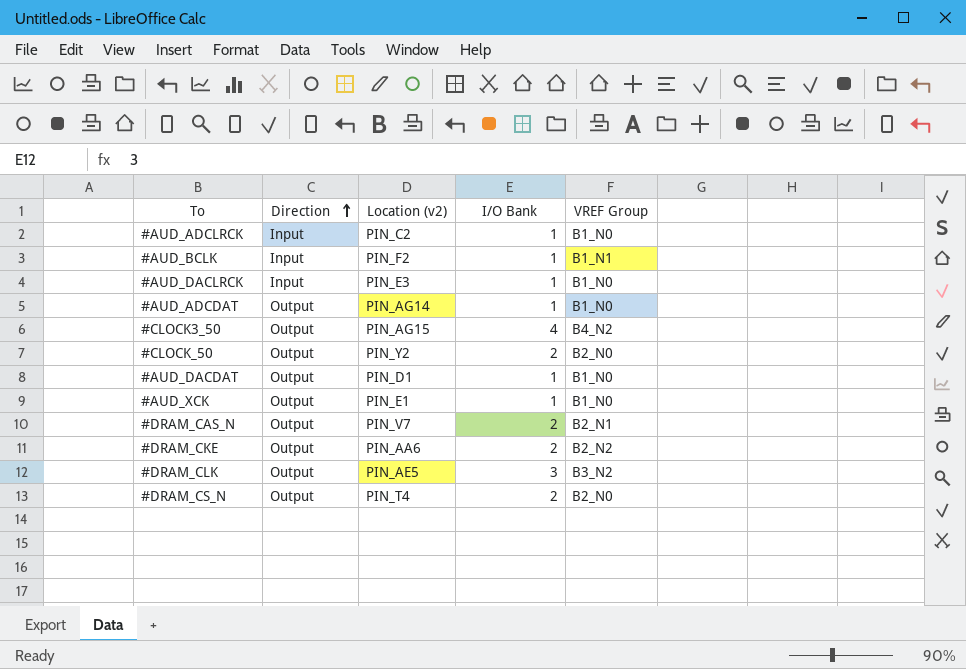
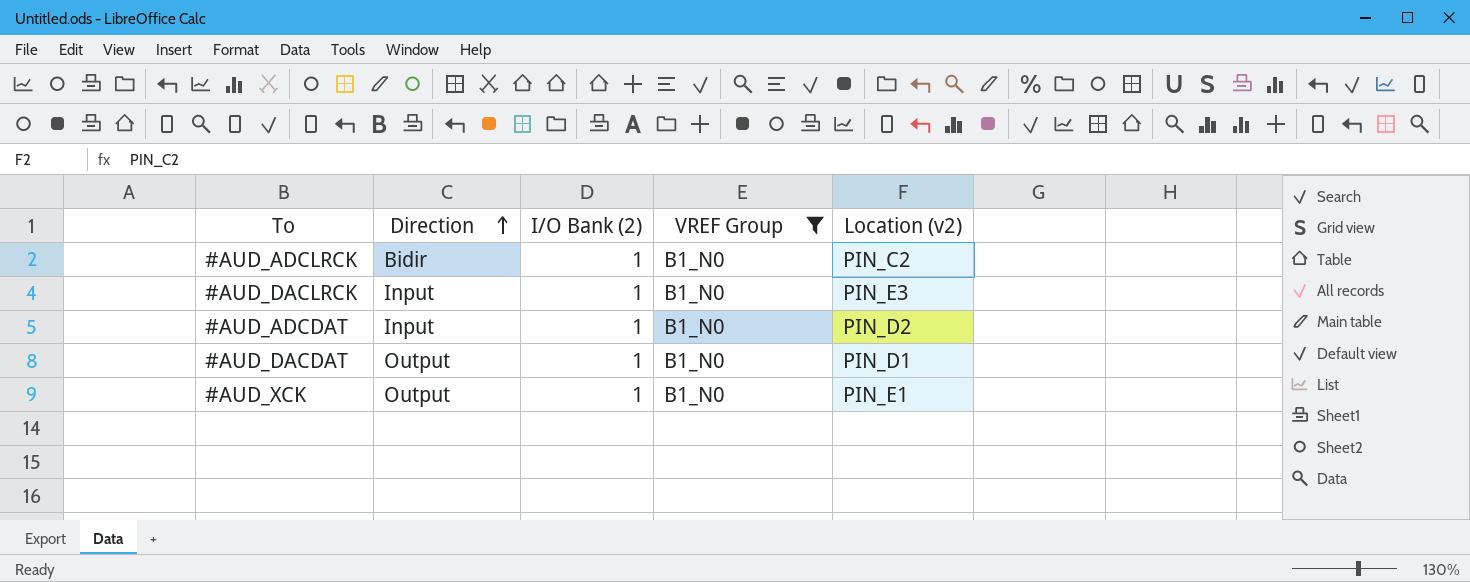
filter: none -> VREF Group = B1_N0
column name: I/O Bank -> I/O Bank (2)
column Location (v2) | position: 3 -> 5
#AUD_ADCLRCK | Direction: Input -> Bidir
#AUD_ADCDAT | Direction: Output -> Input
#AUD_ADCDAT | Location (v2): PIN_AG14 -> PIN_D2

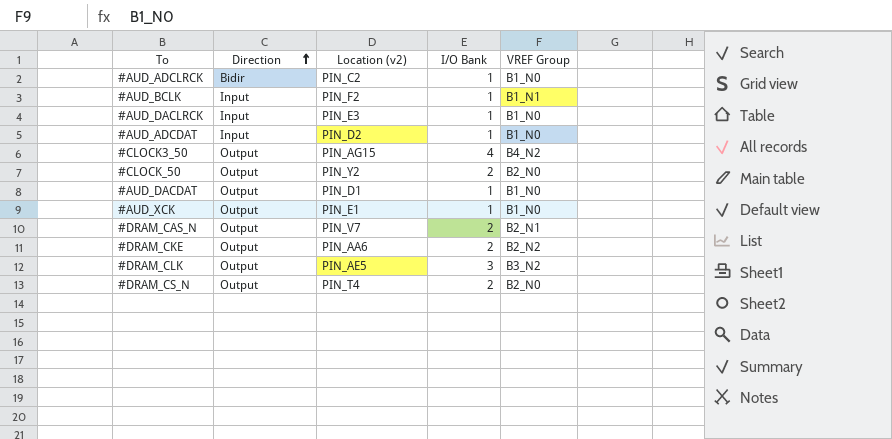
filter: VREF Group = B1_N0 -> none
column Location (v2) | position: 5 -> 3
column name: I/O Bank (2) -> I/O Bank

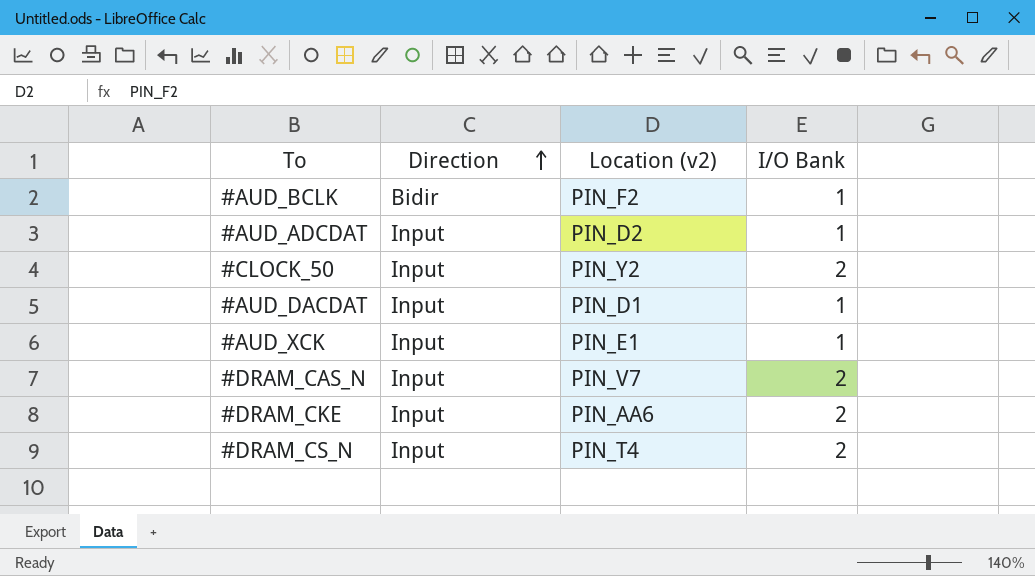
column VREF Group | position: 5 -> none
row #AUD_ADCLRCK: Bidir | PIN_C2 | 1 | B1_N0 -> none
row #AUD_DACLRCK: Input | PIN_E3 | 1 | B1_N0 -> none
row #CLOCK3_50: Output | PIN_AG15 | 4 | B4_N2 -> none
row #DRAM_CLK: Output | PIN_AE5 | 3 | B3_N2 -> none
#AUD_BCLK | Direction: Input -> Bidir
#CLOCK_50 | Direction: Output -> Input
#AUD_DACDAT | Direction: Output -> Input
#AUD_XCK | Direction: Output -> Input
#DRAM_CAS_N | Direction: Output -> Input
#DRAM_CKE | Direction: Output -> Input
#DRAM_CS_N | Direction: Output -> Input

